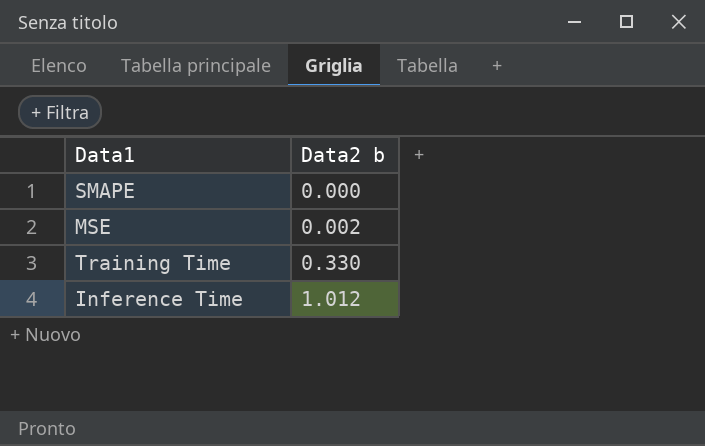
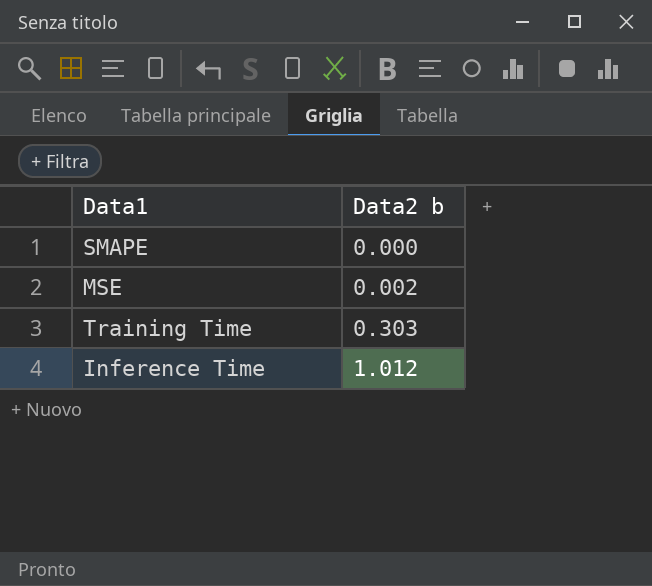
Training Time | Data2 b: 0.330 -> 0.303

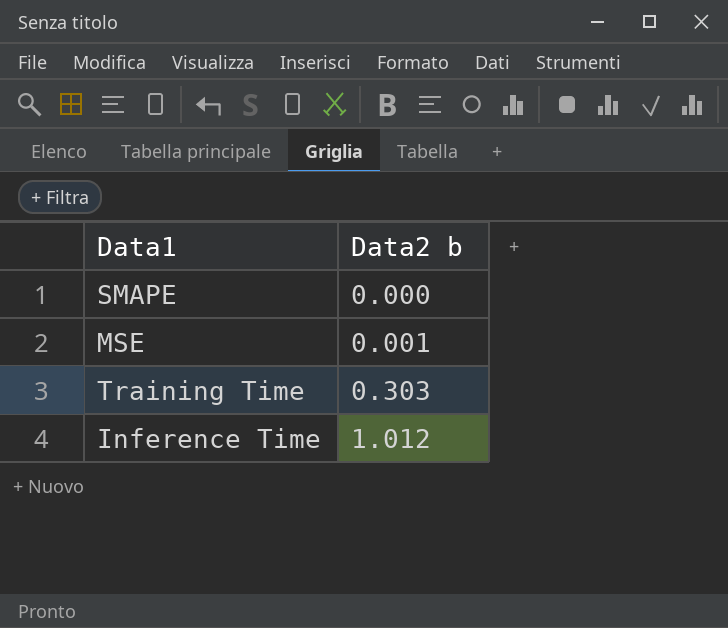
MSE | Data2 b: 0.002 -> 0.001

